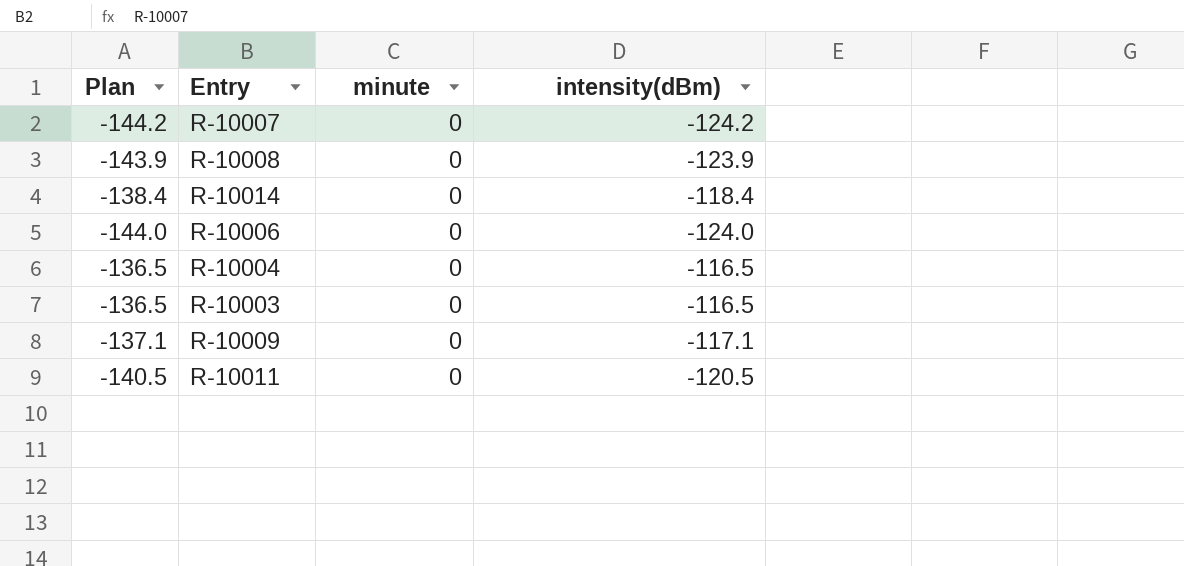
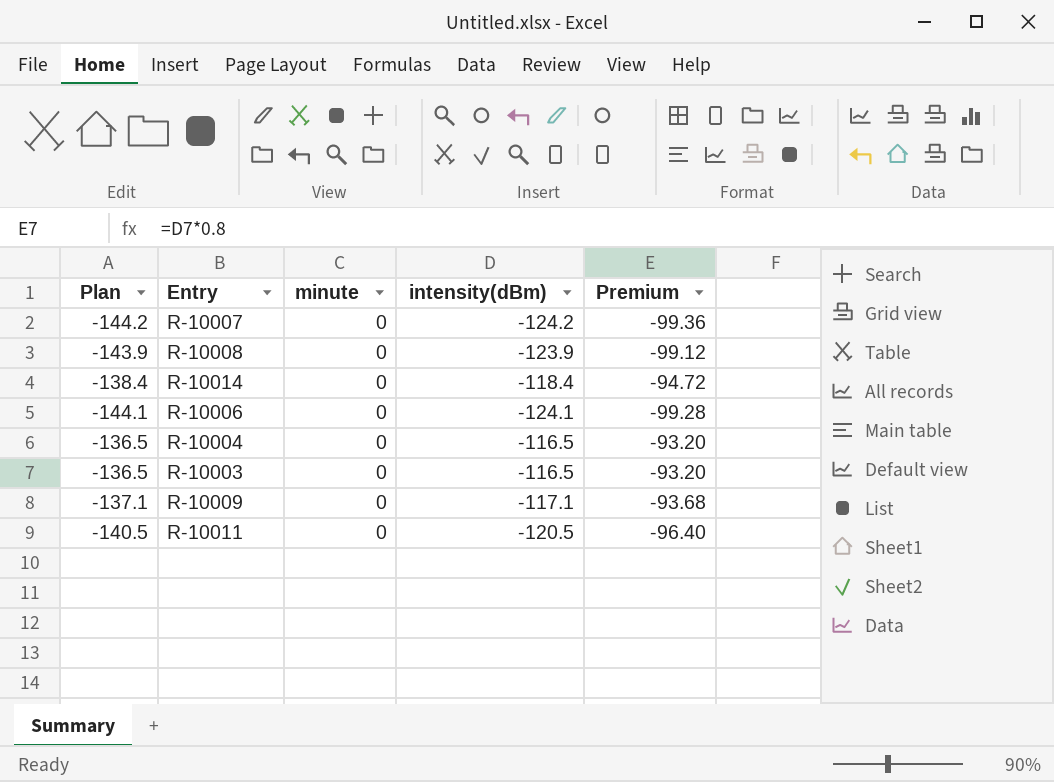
column Premium | formula: none -> [intensity(dBm)] * 0.8
R-10006 | Plan: -144.0 -> -144.1
R-10006 | intensity(dBm): -124.0 -> -124.1

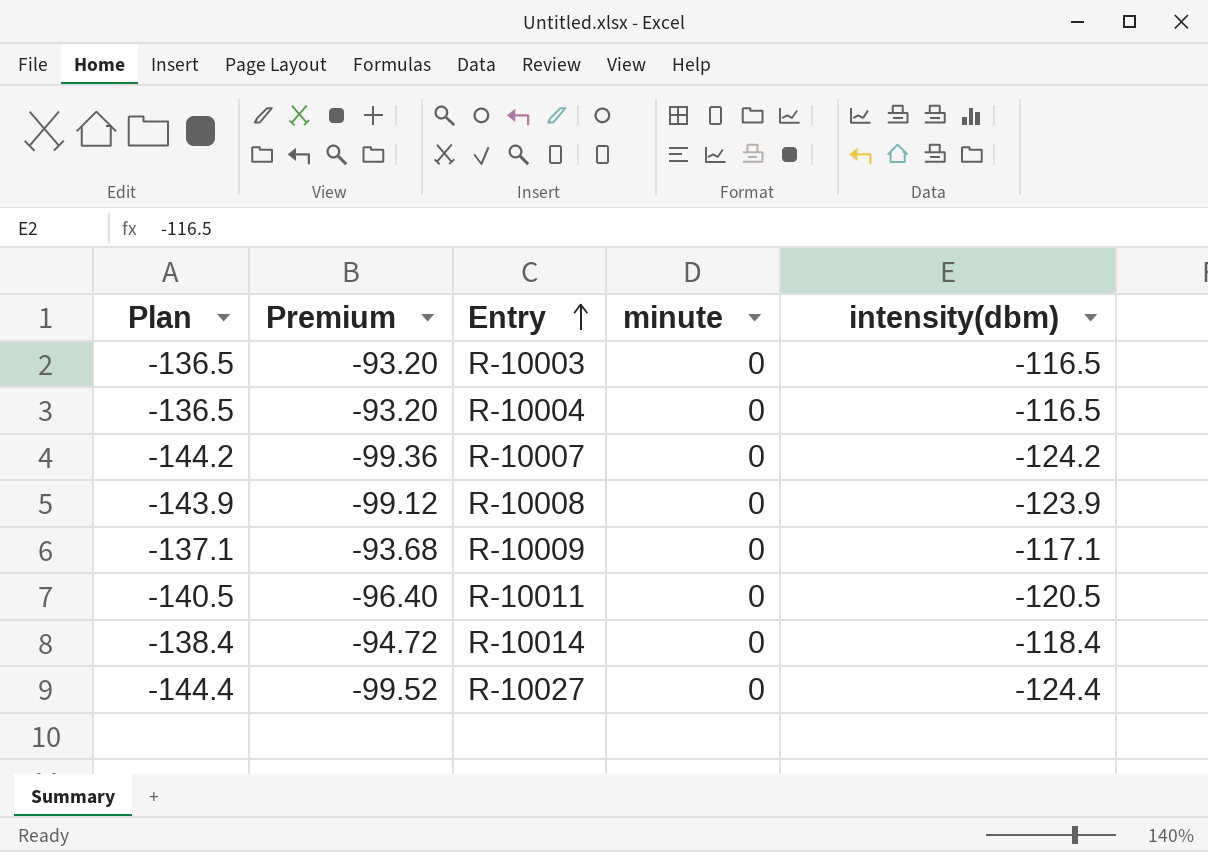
row order: none -> Entry ascending
column Premium | position: 5 -> 2
column name: intensity(dBm) -> intensity(dbm)
row R-10006: -144.1 | 0 | -124.1 | -99.28 -> none
row R-10027: none -> -144.4 | -99.52 | 0 | -124.4

